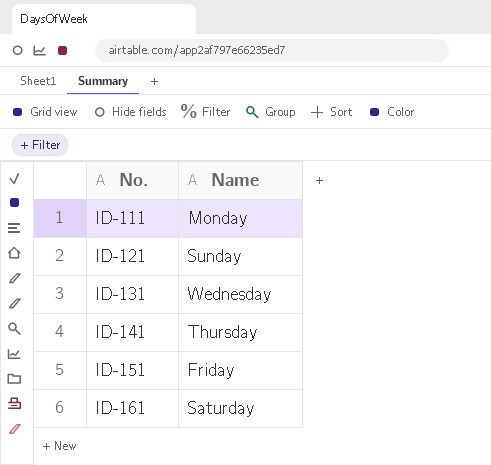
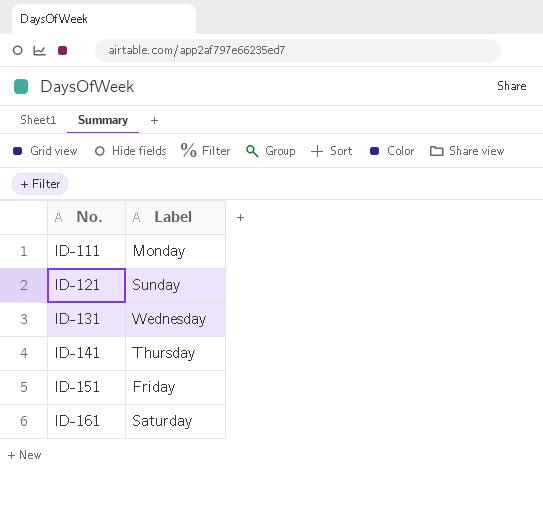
column name: Name -> Label

